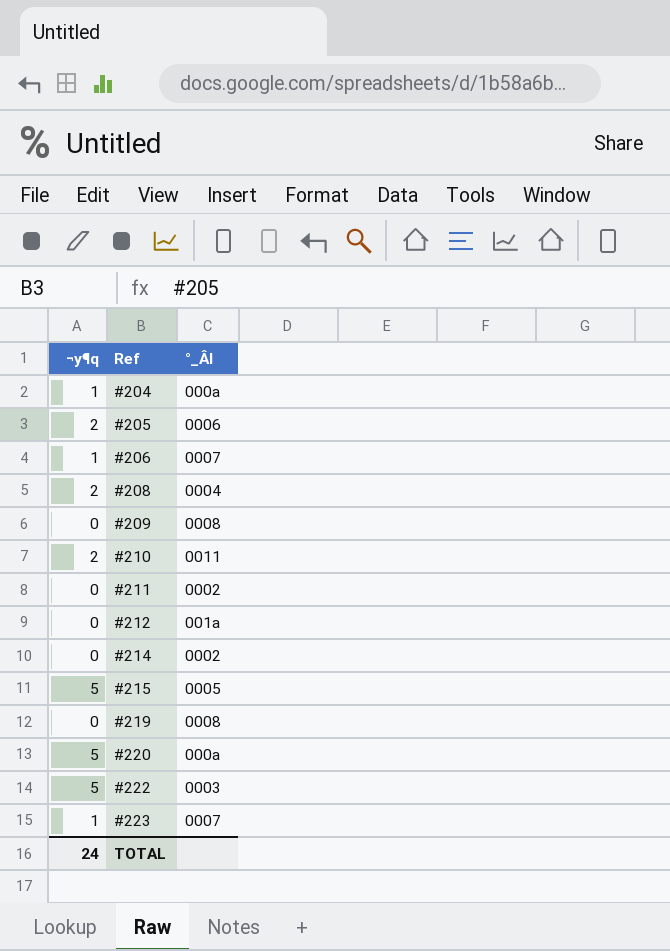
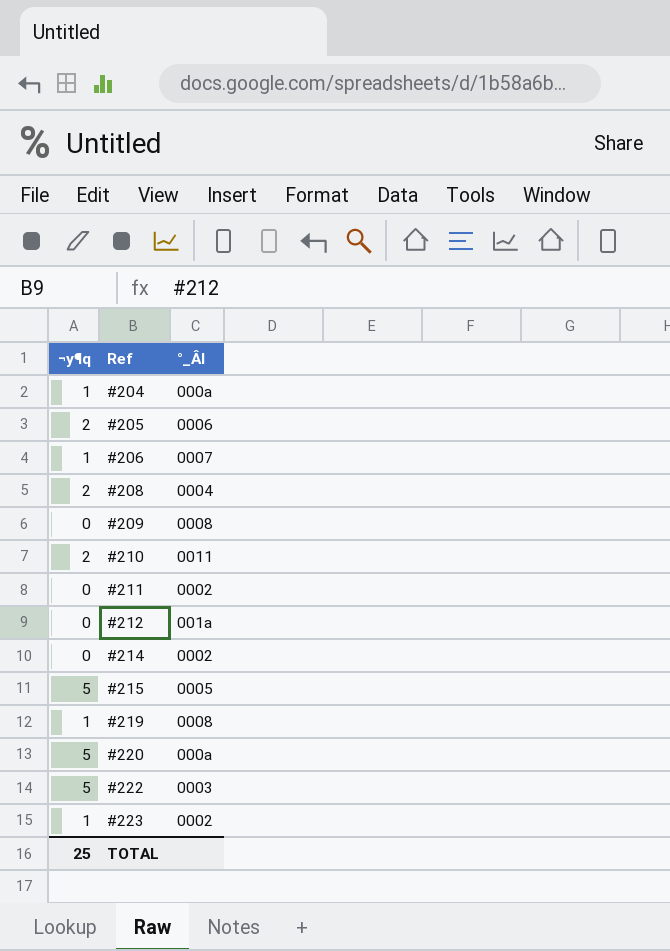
#219 | ¬y¶q: 0 -> 1
#223 | °_ÂI: 0007 -> 0002
TOTAL | ¬y¶q: 24 -> 25

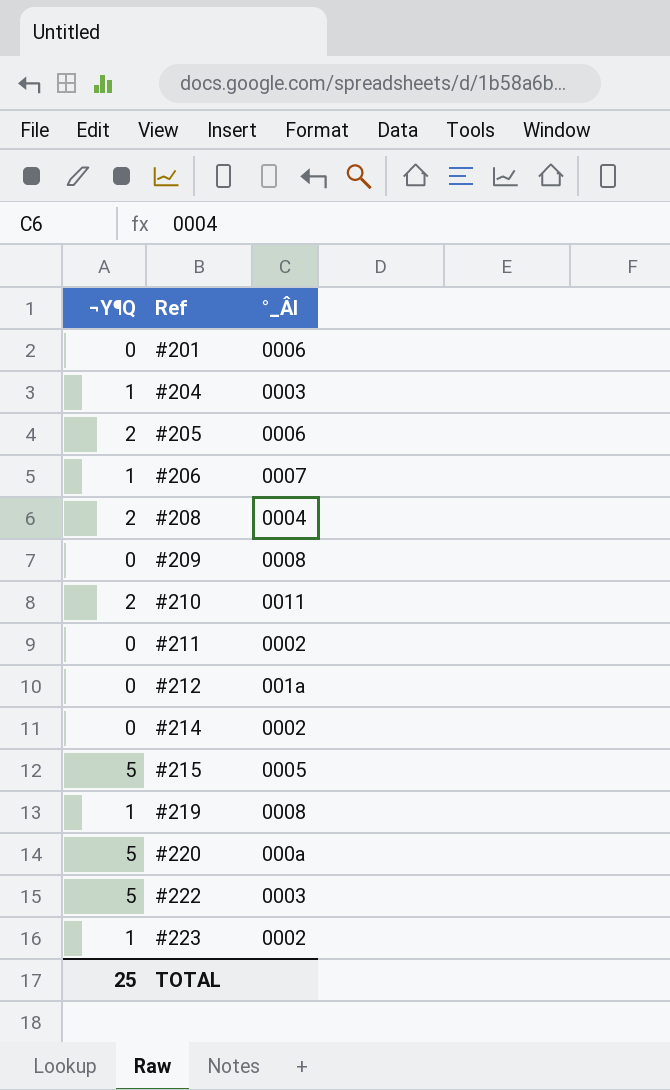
column name: ¬y¶q -> ¬Y¶Q
row #201: none -> 0 | 0006
#204 | °_ÂI: 000a -> 0003

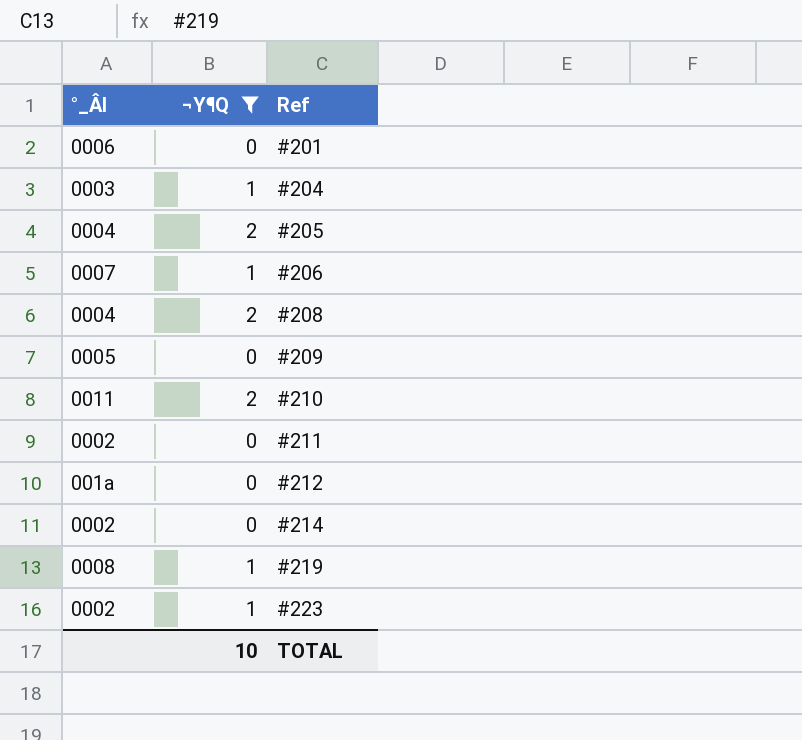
filter: none -> ¬Y¶Q != 5
column °_ÂI | position: 3 -> 1
#205 | °_ÂI: 0006 -> 0004
#209 | °_ÂI: 0008 -> 0005
TOTAL | ¬Y¶Q: 25 -> 10

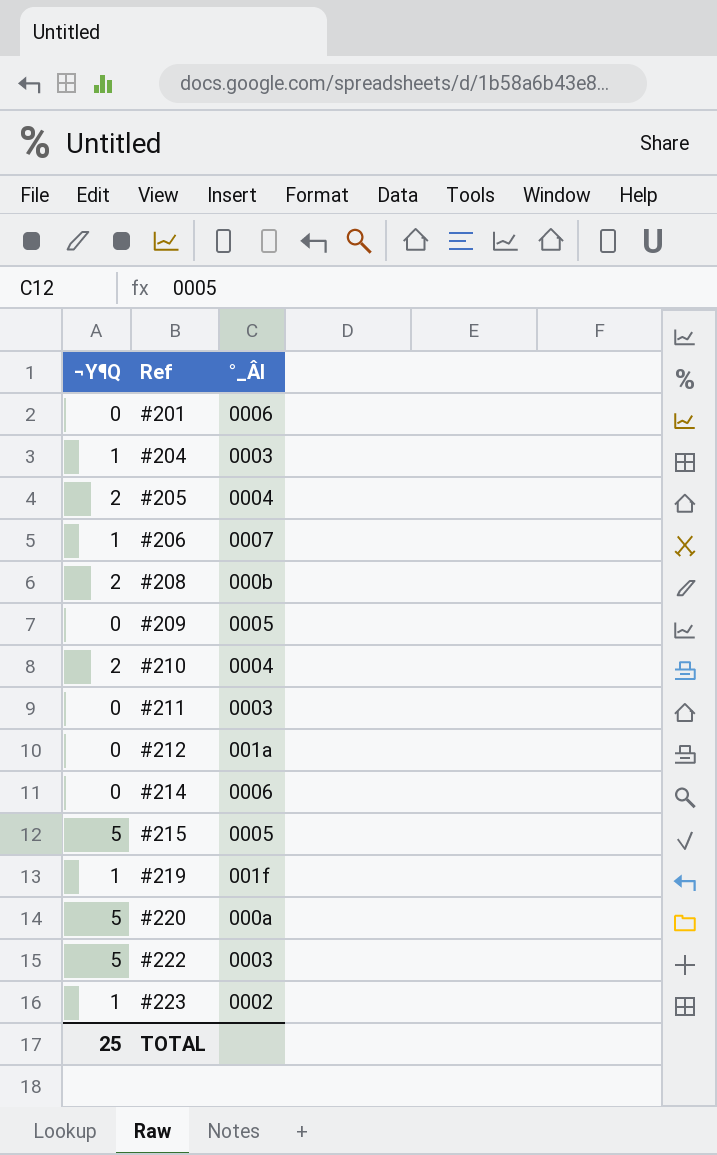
filter: ¬Y¶Q != 5 -> none
column °_ÂI | position: 1 -> 3
#208 | °_ÂI: 0004 -> 000b
#210 | °_ÂI: 0011 -> 0004
#211 | °_ÂI: 0002 -> 0003
#214 | °_ÂI: 0002 -> 0006
#219 | °_ÂI: 0008 -> 001f
TOTAL | ¬Y¶Q: 10 -> 25

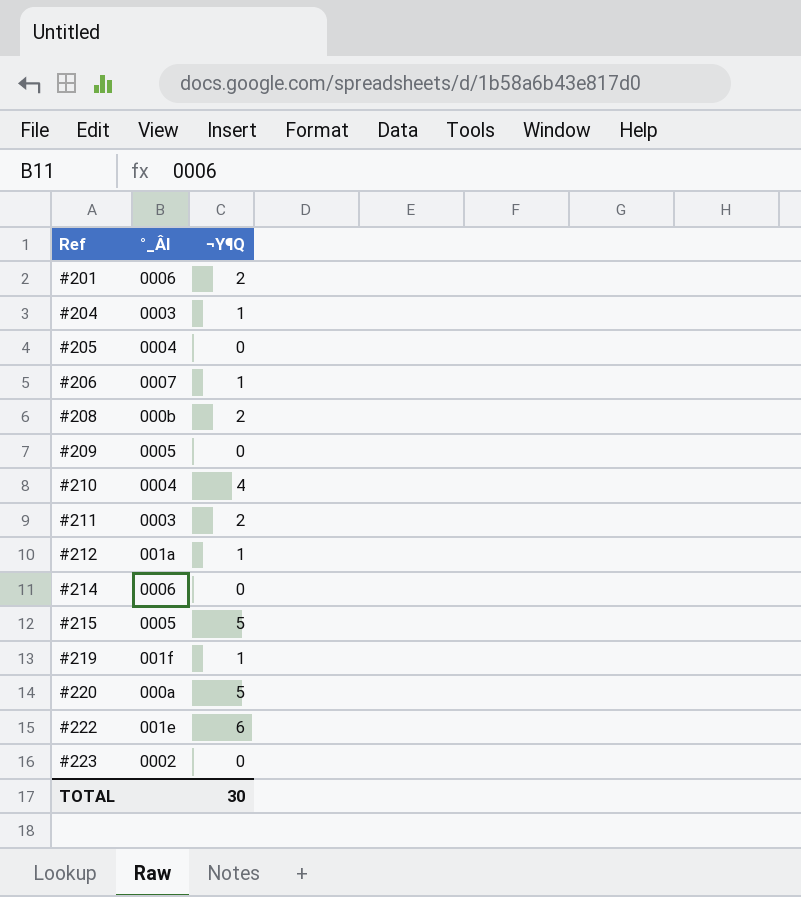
column ¬Y¶Q | position: 1 -> 3
#201 | ¬Y¶Q: 0 -> 2
#205 | ¬Y¶Q: 2 -> 0
#210 | ¬Y¶Q: 2 -> 4
#211 | ¬Y¶Q: 0 -> 2
#212 | ¬Y¶Q: 0 -> 1
#222 | °_ÂI: 0003 -> 001e
#222 | ¬Y¶Q: 5 -> 6
#223 | ¬Y¶Q: 1 -> 0
TOTAL | ¬Y¶Q: 25 -> 30

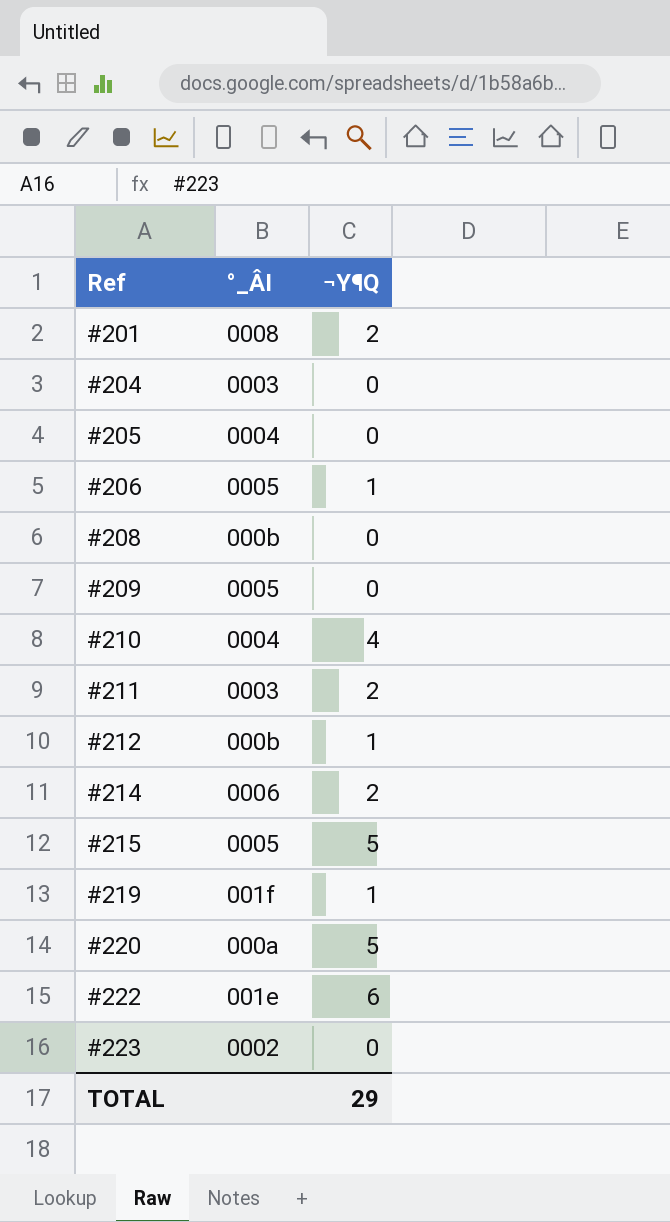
#201 | °_ÂI: 0006 -> 0008
#204 | ¬Y¶Q: 1 -> 0
#206 | °_ÂI: 0007 -> 0005
#208 | ¬Y¶Q: 2 -> 0
#212 | °_ÂI: 001a -> 000b
#214 | ¬Y¶Q: 0 -> 2
TOTAL | ¬Y¶Q: 30 -> 29

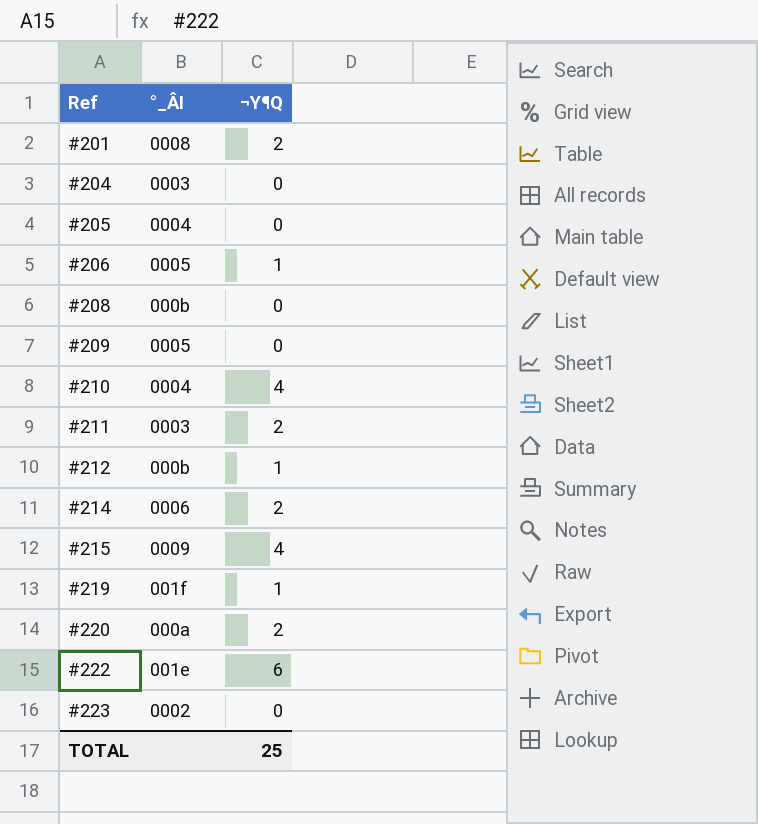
#215 | °_ÂI: 0005 -> 0009
#215 | ¬Y¶Q: 5 -> 4
#220 | ¬Y¶Q: 5 -> 2
TOTAL | ¬Y¶Q: 29 -> 25

